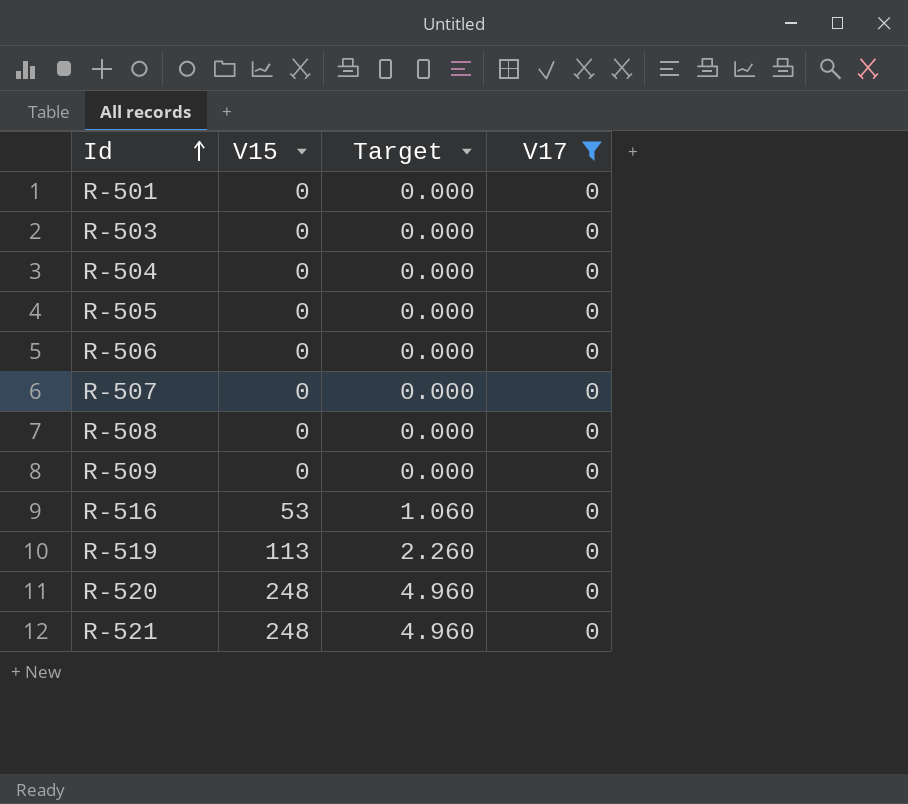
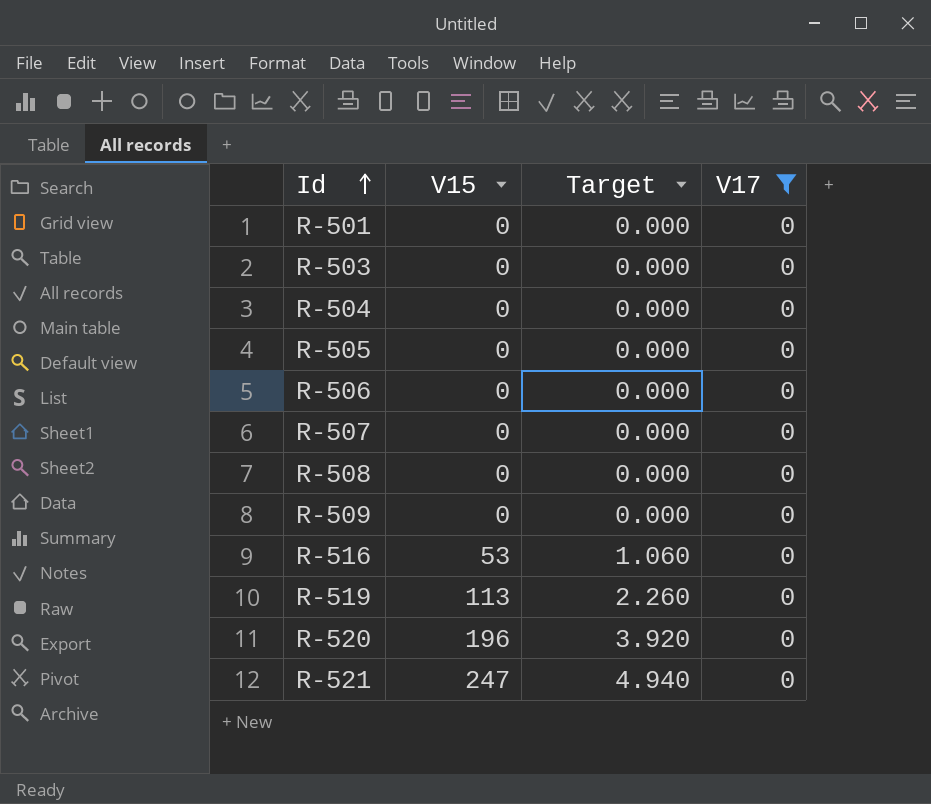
R-520 | V15: 248 -> 196
R-520 | Target: 4.960 -> 3.920
R-521 | V15: 248 -> 247
R-521 | Target: 4.960 -> 4.940

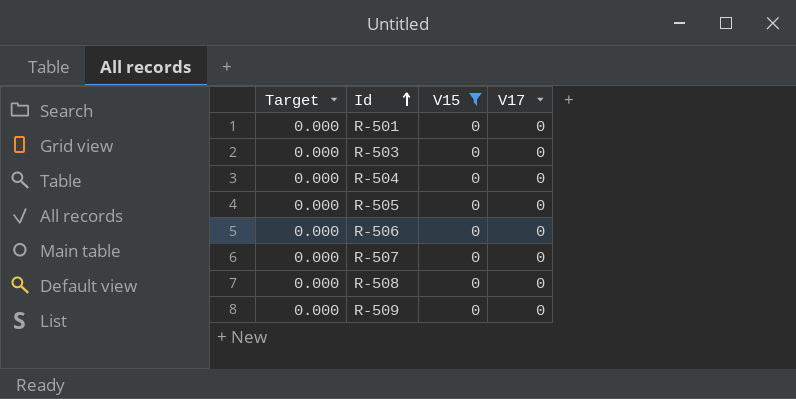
filter: V17 = 0 -> V15 = 0
column Target | position: 3 -> 1

